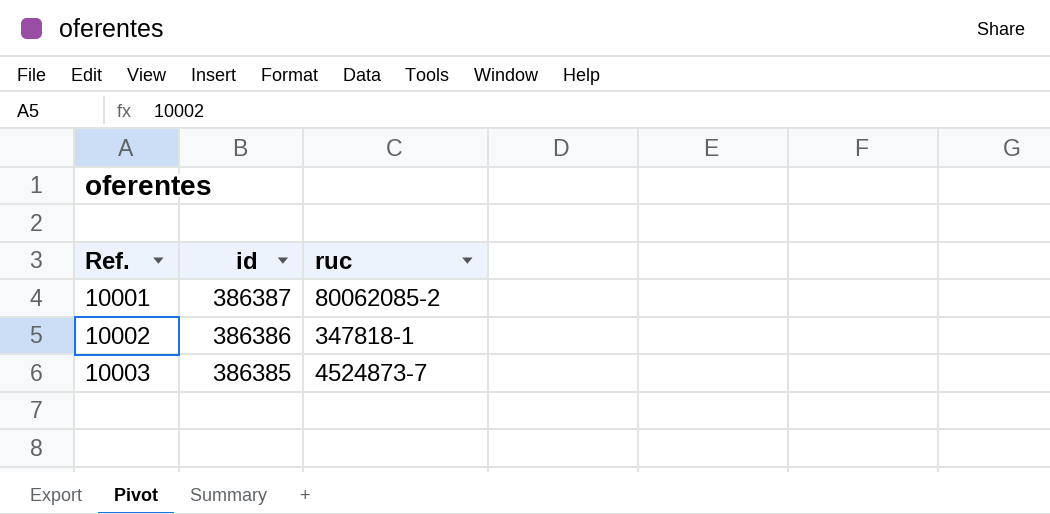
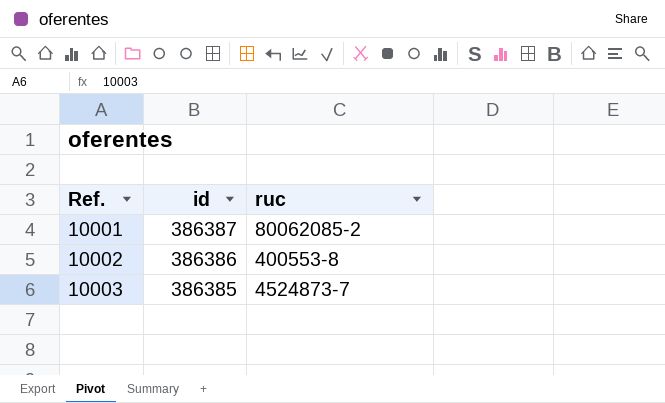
10002 | ruc: 347818-1 -> 400553-8

